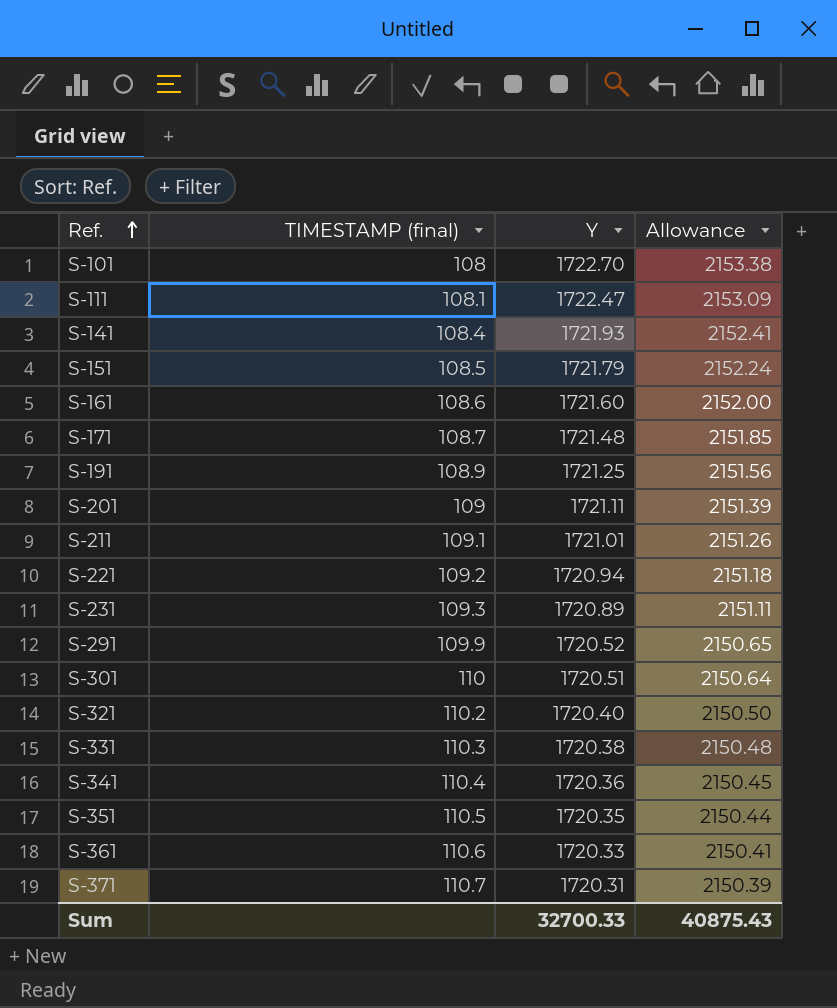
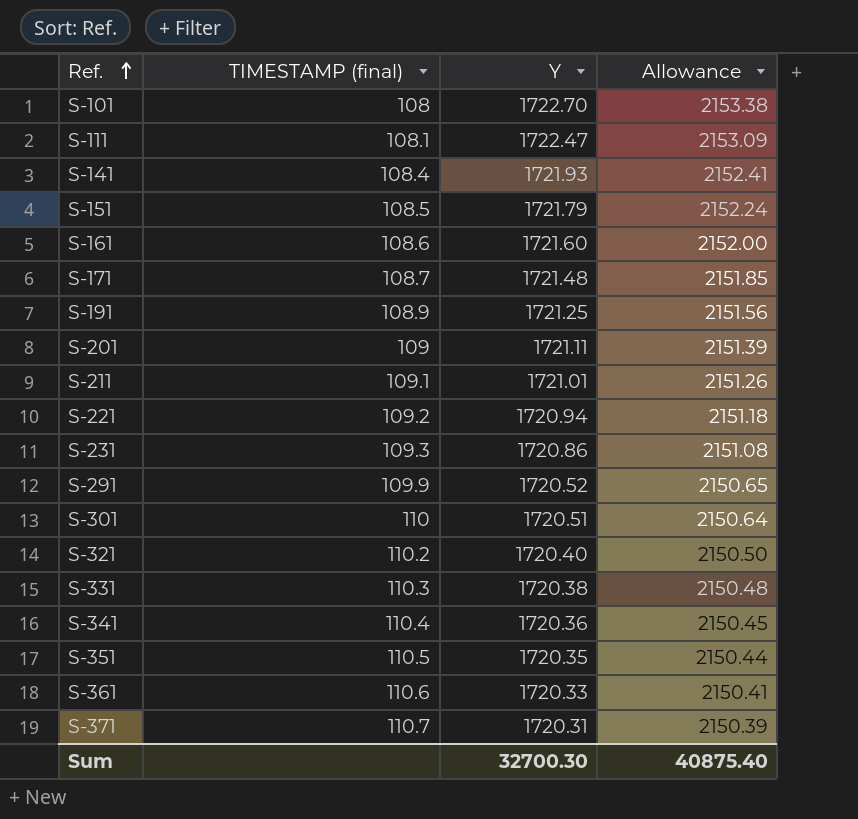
S-231 | Y: 1720.89 -> 1720.86
S-231 | Allowance: 2151.11 -> 2151.08
Sum | Y: 32700.33 -> 32700.30
Sum | Allowance: 40875.43 -> 40875.40

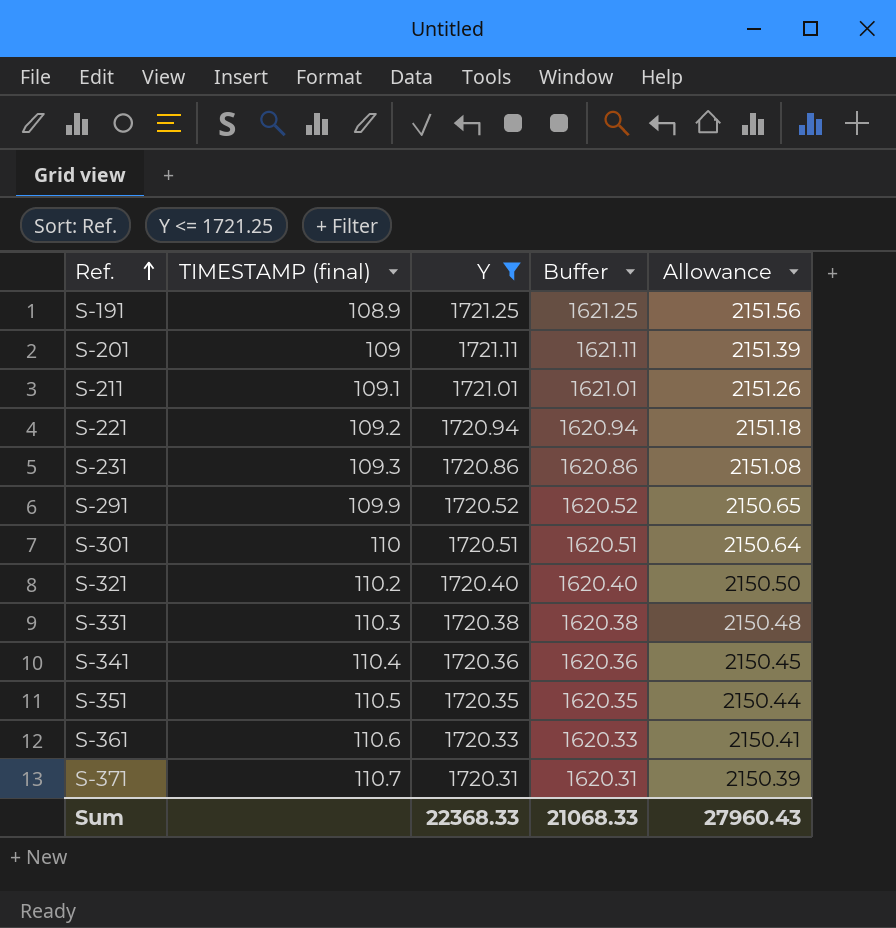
filter: none -> Y <= 1721.25
column Buffer | formula: none -> [Y] - 100
Sum | Y: 32700.30 -> 22368.33
Sum | Allowance: 40875.40 -> 27960.43

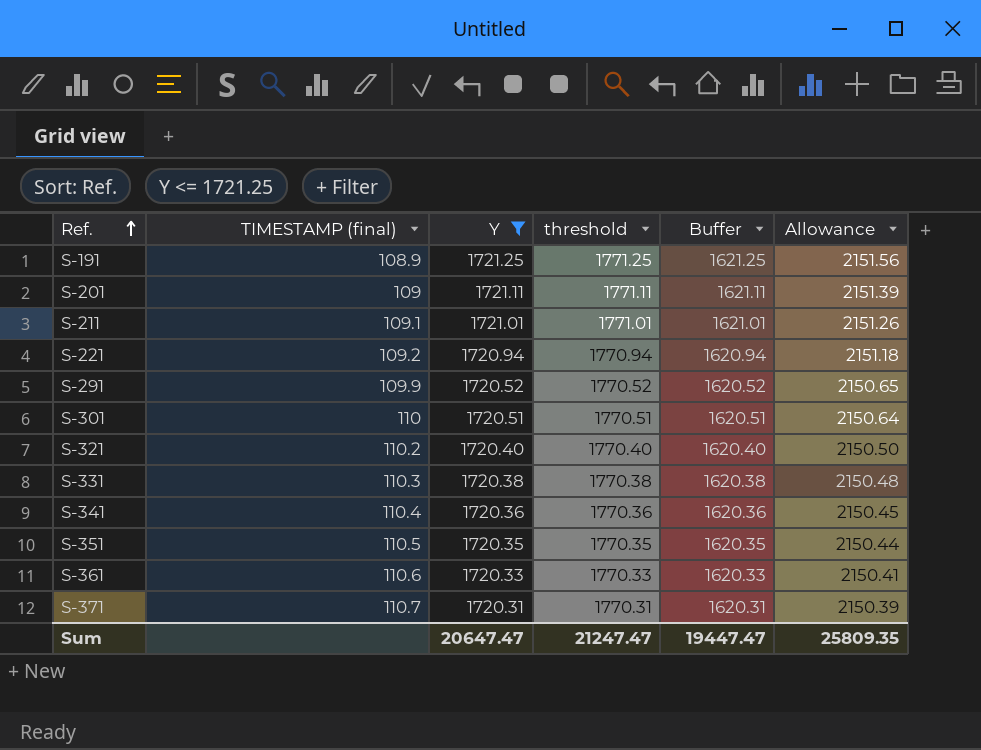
column threshold | formula: none -> [Y] + 50
row S-231: 109.3 | 1720.86 | 1620.86 | 2151.08 -> none
Sum | Y: 22368.33 -> 20647.47
Sum | Buffer: 21068.33 -> 19447.47
Sum | Allowance: 27960.43 -> 25809.35

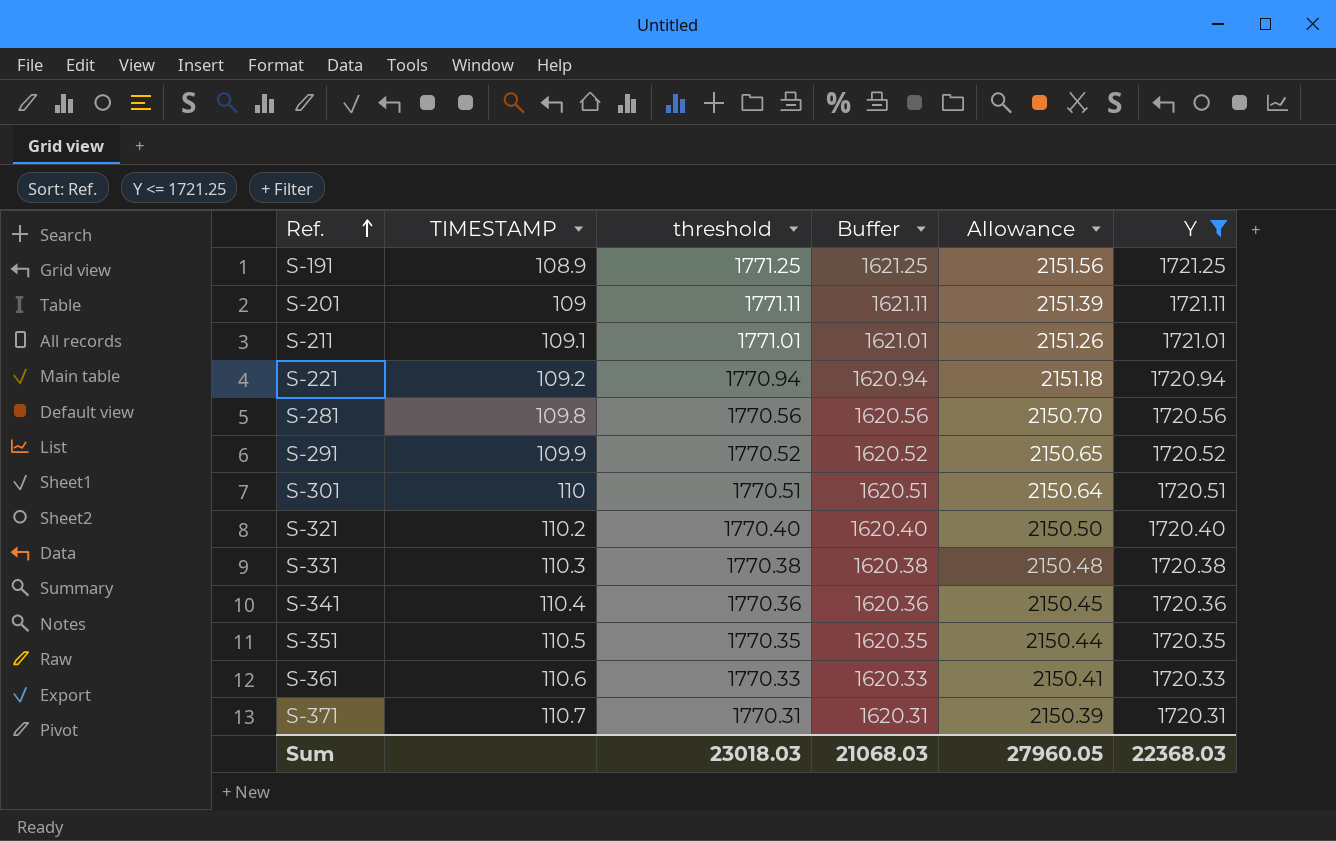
column name: TIMESTAMP (final) -> TIMESTAMP
column Y | position: 3 -> 6
row S-281: none -> 109.8 | 1770.56 | 1620.56 | 2150.70 | 1720.56
Sum | threshold: 21247.47 -> 23018.03
Sum | Buffer: 19447.47 -> 21068.03
Sum | Allowance: 25809.35 -> 27960.05
Sum | Y: 20647.47 -> 22368.03

